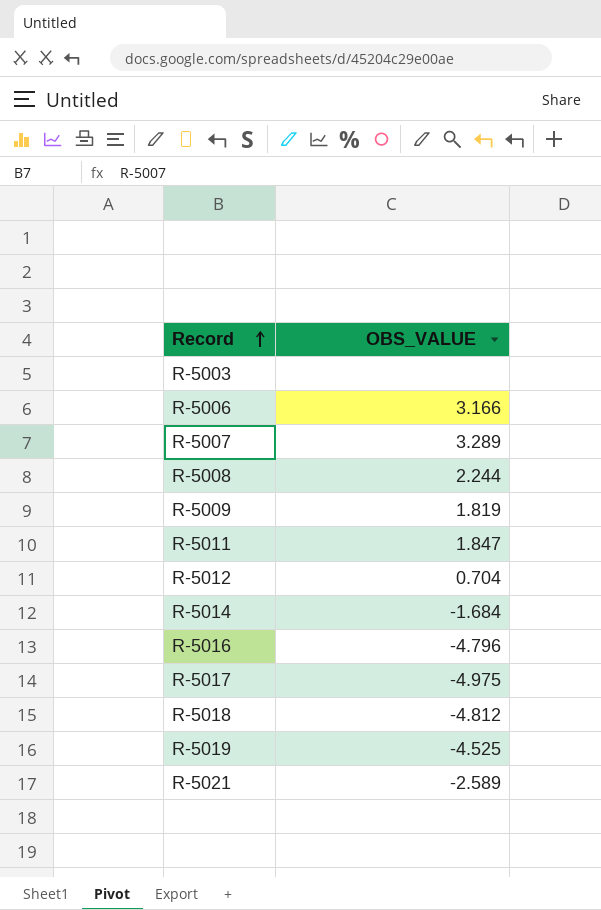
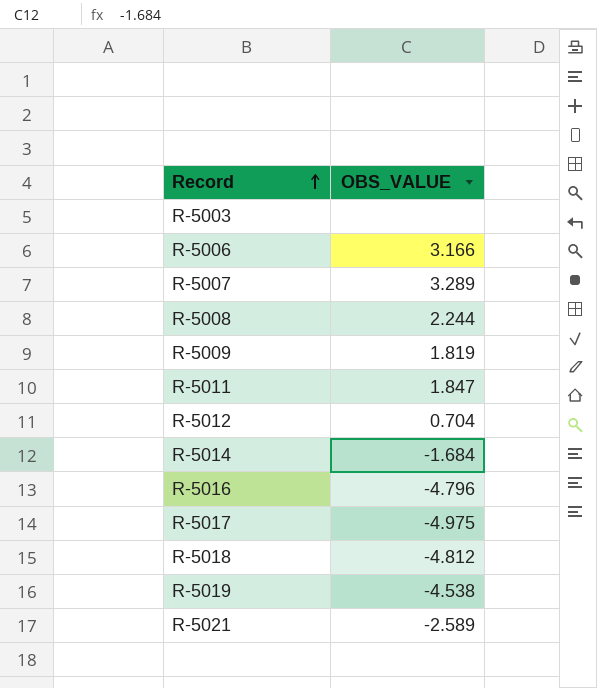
R-5019 | OBS_VALUE: -4.525 -> -4.538

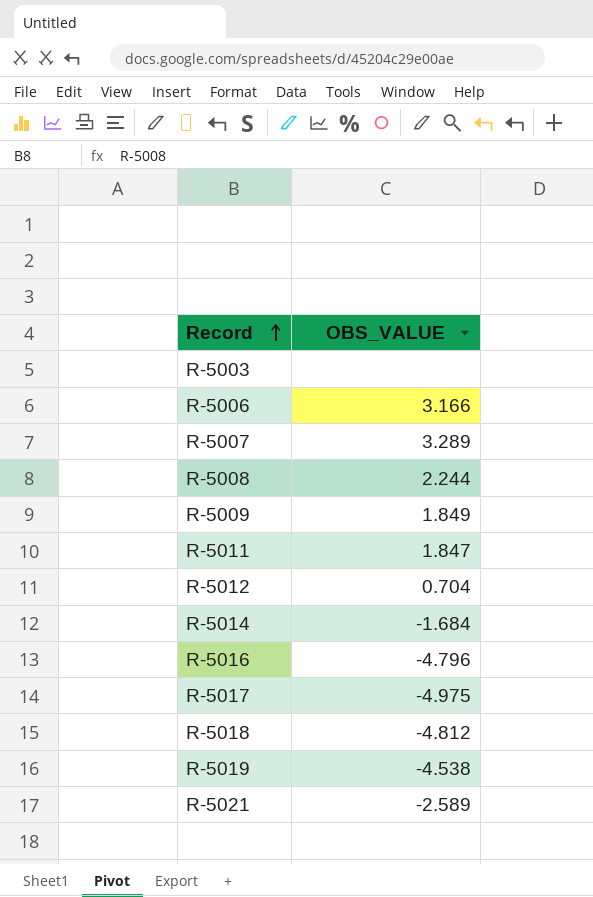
R-5009 | OBS_VALUE: 1.819 -> 1.849

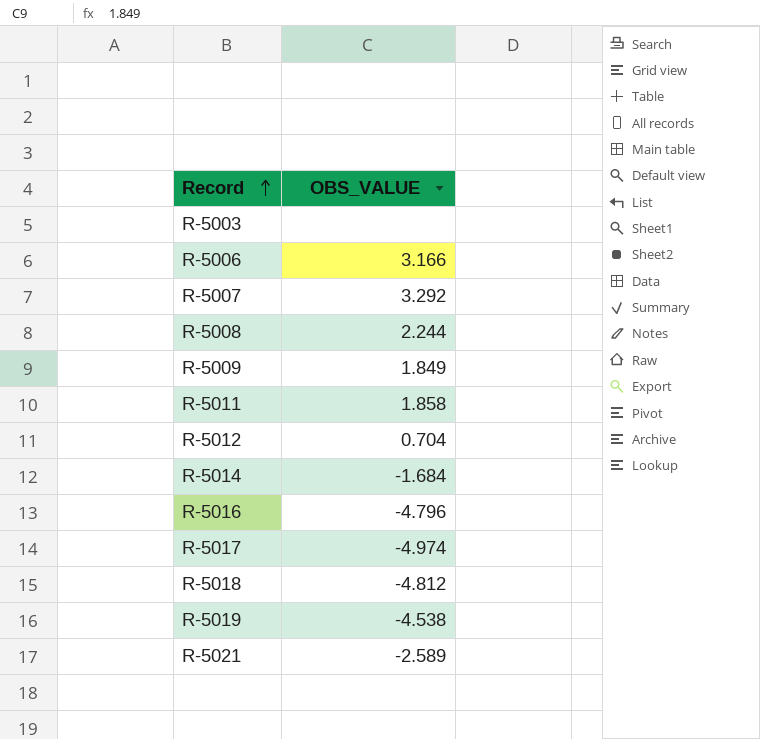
R-5007 | OBS_VALUE: 3.289 -> 3.292
R-5011 | OBS_VALUE: 1.847 -> 1.858
R-5017 | OBS_VALUE: -4.975 -> -4.974

